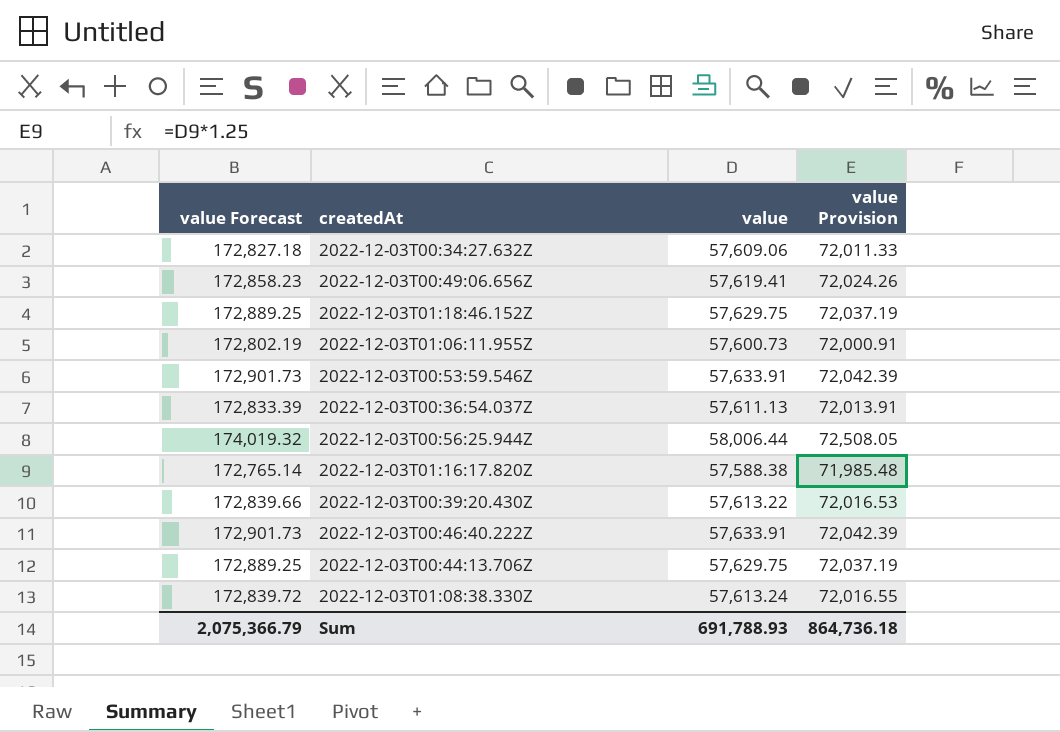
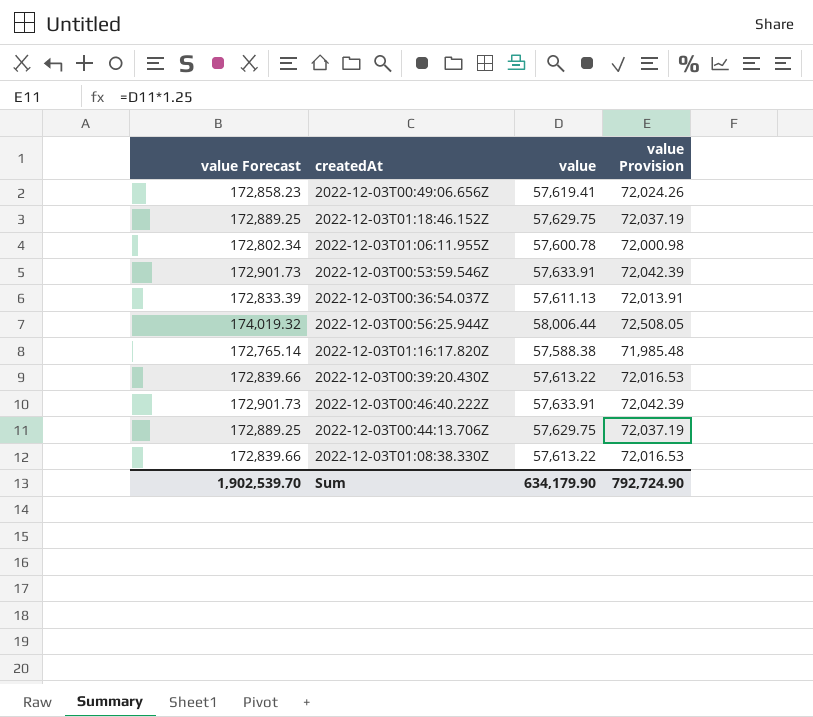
row 2022-12-03T00:34:27.632Z: 172,827.18 | 57,609.06 | 72,011.33 -> none
2022-12-03T01:06:11.955Z | value Forecast: 172,802.19 -> 172,802.34
2022-12-03T01:06:11.955Z | value: 57,600.73 -> 57,600.78
2022-12-03T01:06:11.955Z | value Provision: 72,000.91 -> 72,000.98
2022-12-03T01:08:38.330Z | value Forecast: 172,839.72 -> 172,839.66
2022-12-03T01:08:38.330Z | value: 57,613.24 -> 57,613.22
2022-12-03T01:08:38.330Z | value Provision: 72,016.55 -> 72,016.53
Sum | value Forecast: 2,075,366.79 -> 1,902,539.70
Sum | value: 691,788.93 -> 634,179.90
Sum | value Provision: 864,736.18 -> 792,724.90

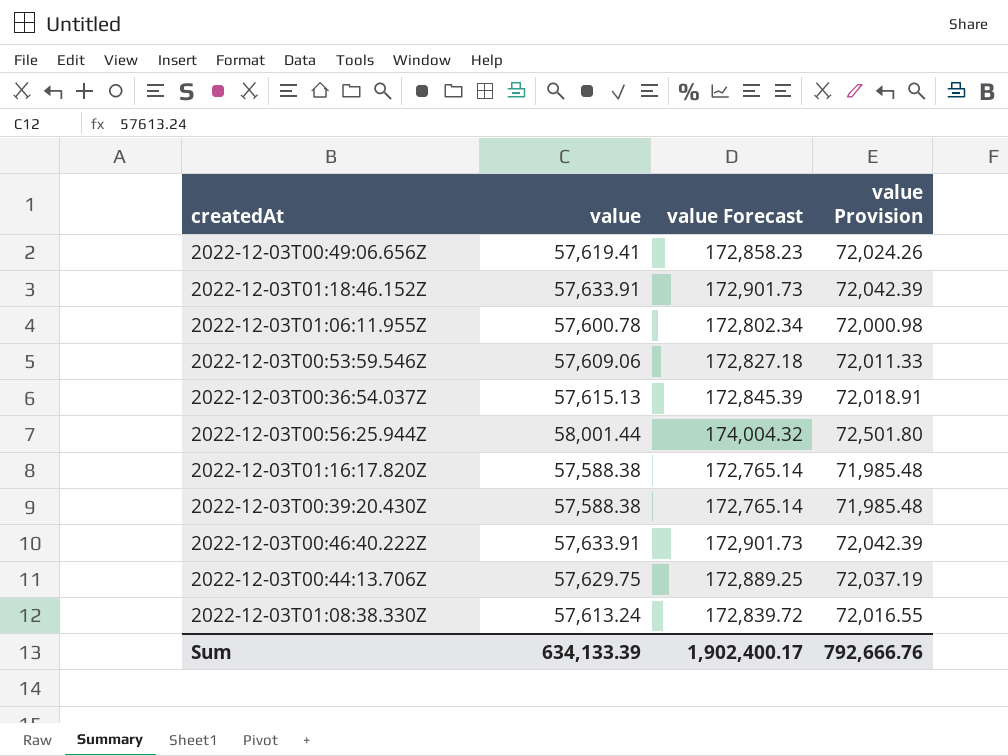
column value Forecast | position: 1 -> 3
2022-12-03T01:18:46.152Z | value: 57,629.75 -> 57,633.91
2022-12-03T01:18:46.152Z | value Forecast: 172,889.25 -> 172,901.73
2022-12-03T01:18:46.152Z | value Provision: 72,037.19 -> 72,042.39
2022-12-03T00:53:59.546Z | value: 57,633.91 -> 57,609.06
2022-12-03T00:53:59.546Z | value Forecast: 172,901.73 -> 172,827.18
2022-12-03T00:53:59.546Z | value Provision: 72,042.39 -> 72,011.33
2022-12-03T00:36:54.037Z | value: 57,611.13 -> 57,615.13
2022-12-03T00:36:54.037Z | value Forecast: 172,833.39 -> 172,845.39
2022-12-03T00:36:54.037Z | value Provision: 72,013.91 -> 72,018.91
2022-12-03T00:56:25.944Z | value: 58,006.44 -> 58,001.44
2022-12-03T00:56:25.944Z | value Forecast: 174,019.32 -> 174,004.32
2022-12-03T00:56:25.944Z | value Provision: 72,508.05 -> 72,501.80
2022-12-03T00:39:20.430Z | value: 57,613.22 -> 57,588.38
2022-12-03T00:39:20.430Z | value Forecast: 172,839.66 -> 172,765.14
2022-12-03T00:39:20.430Z | value Provision: 72,016.53 -> 71,985.48
2022-12-03T01:08:38.330Z | value: 57,613.22 -> 57,613.24
2022-12-03T01:08:38.330Z | value Forecast: 172,839.66 -> 172,839.72
2022-12-03T01:08:38.330Z | value Provision: 72,016.53 -> 72,016.55
Sum | value: 634,179.90 -> 634,133.39
Sum | value Forecast: 1,902,539.70 -> 1,902,400.17
Sum | value Provision: 792,724.90 -> 792,666.76

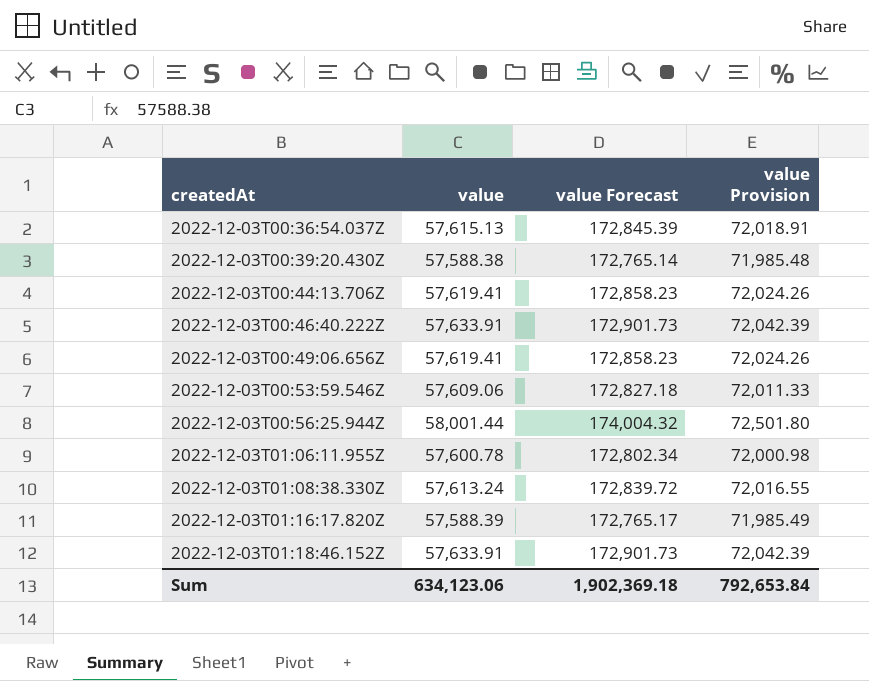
row order: none -> createdAt ascending
2022-12-03T00:44:13.706Z | value: 57,629.75 -> 57,619.41
2022-12-03T00:44:13.706Z | value Forecast: 172,889.25 -> 172,858.23
2022-12-03T00:44:13.706Z | value Provision: 72,037.19 -> 72,024.26
2022-12-03T01:16:17.820Z | value: 57,588.38 -> 57,588.39
2022-12-03T01:16:17.820Z | value Forecast: 172,765.14 -> 172,765.17
2022-12-03T01:16:17.820Z | value Provision: 71,985.48 -> 71,985.49
Sum | value: 634,133.39 -> 634,123.06
Sum | value Forecast: 1,902,400.17 -> 1,902,369.18
Sum | value Provision: 792,666.76 -> 792,653.84

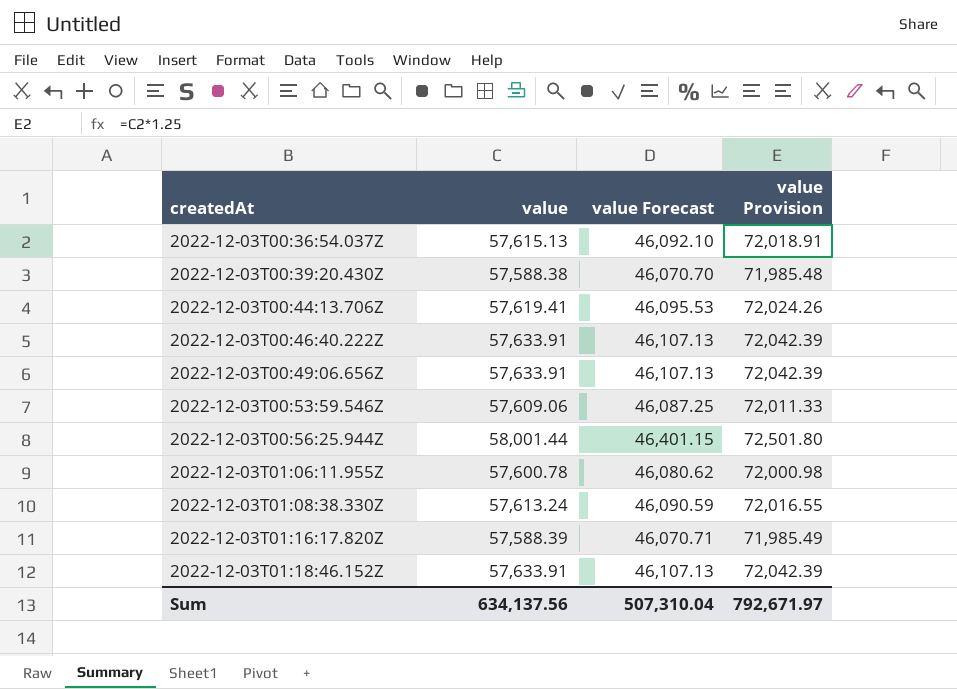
column value Forecast | formula: [value] * 3 -> [value] * 0.8
2022-12-03T00:49:06.656Z | value: 57,619.41 -> 57,633.91
2022-12-03T00:49:06.656Z | value Provision: 72,024.26 -> 72,042.39
Sum | value: 634,123.06 -> 634,137.56
Sum | value Forecast: 1,902,369.18 -> 507,310.04
Sum | value Provision: 792,653.84 -> 792,671.97

